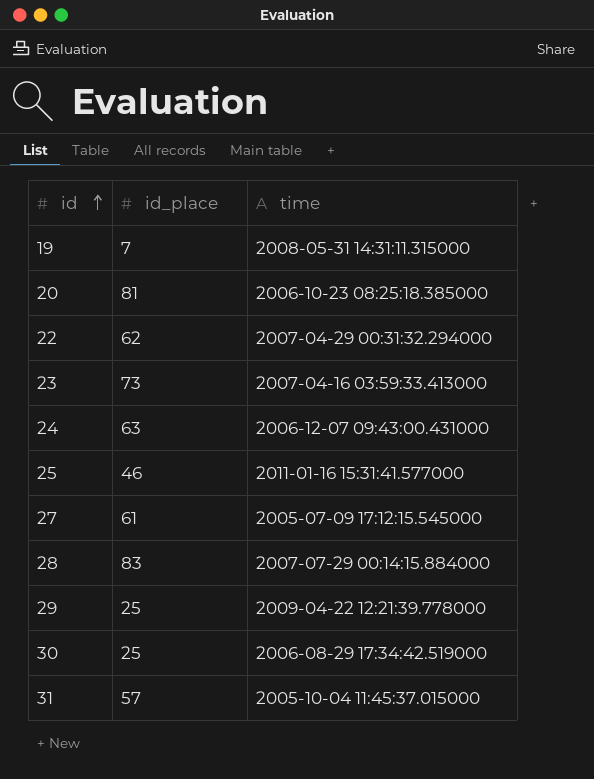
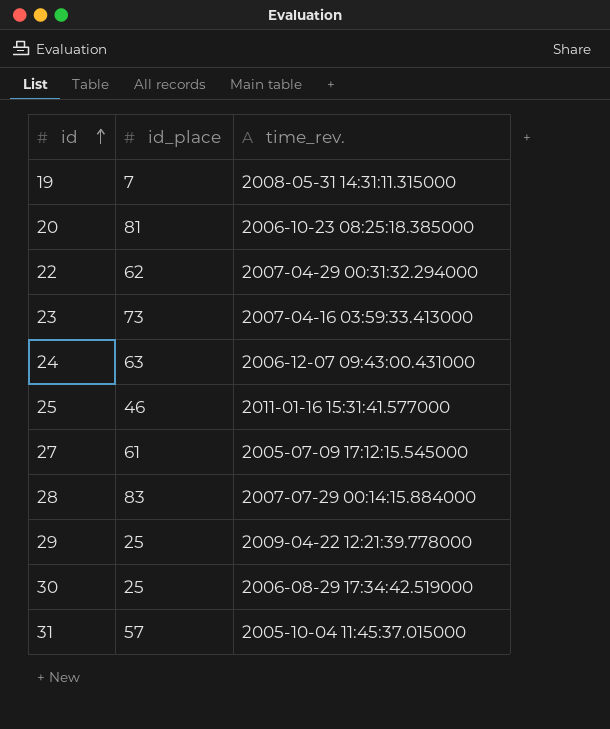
column name: time -> time_rev.

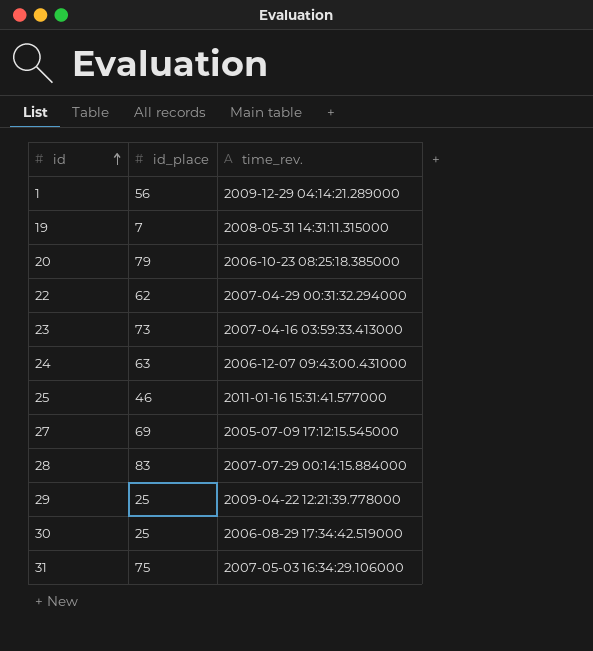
row 1: none -> 56 | 2009-12-29 04:14:21.289000
20 | id_place: 81 -> 79
27 | id_place: 61 -> 69
31 | id_place: 57 -> 75
31 | time_rev.: 2005-10-04 11:45:37.015000 -> 2007-05-03 16:34:29.106000

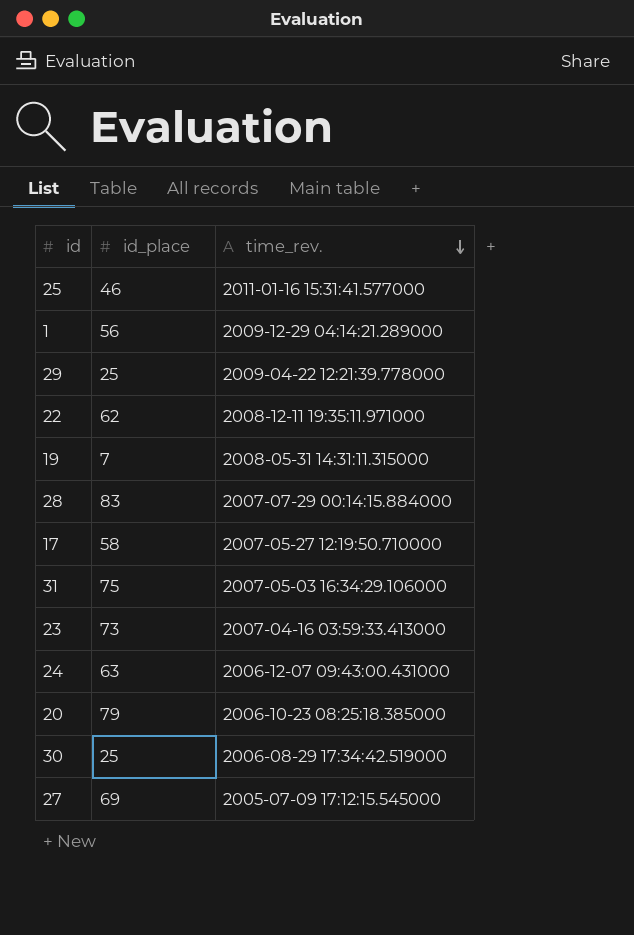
row order: id ascending -> time_rev. descending
22 | time_rev.: 2007-04-29 00:31:32.294000 -> 2008-12-11 19:35:11.971000
row 17: none -> 58 | 2007-05-27 12:19:50.710000

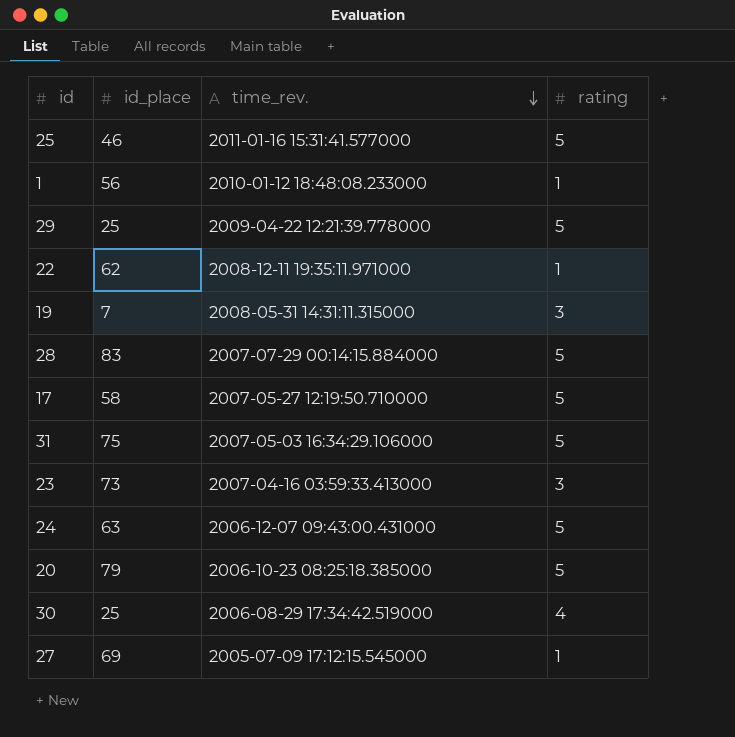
column rating | position: none -> 4
1 | time_rev.: 2009-12-29 04:14:21.289000 -> 2010-01-12 18:48:08.233000

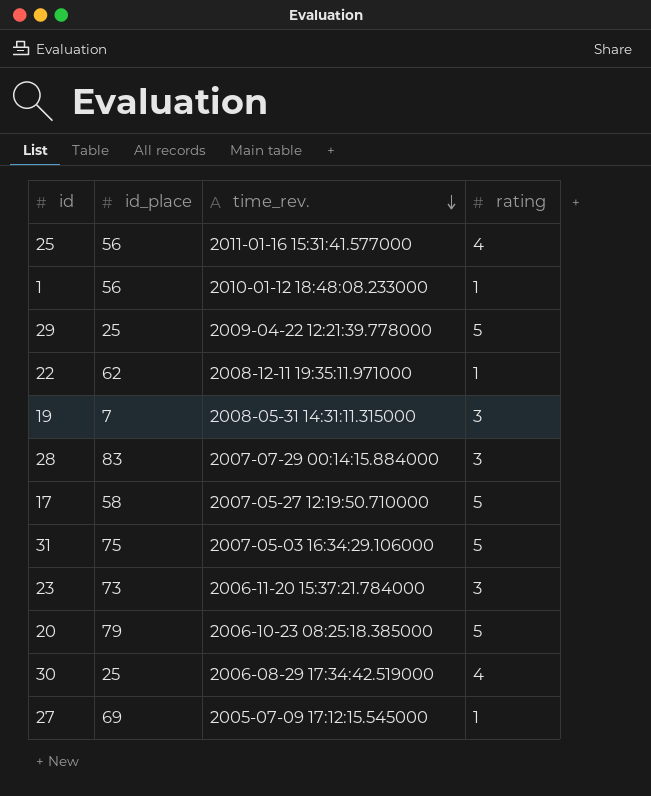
row 24: 63 | 2006-12-07 09:43:00.431000 | 5 -> none
25 | id_place: 46 -> 56
25 | rating: 5 -> 4
28 | rating: 5 -> 3
23 | time_rev.: 2007-04-16 03:59:33.413000 -> 2006-11-20 15:37:21.784000

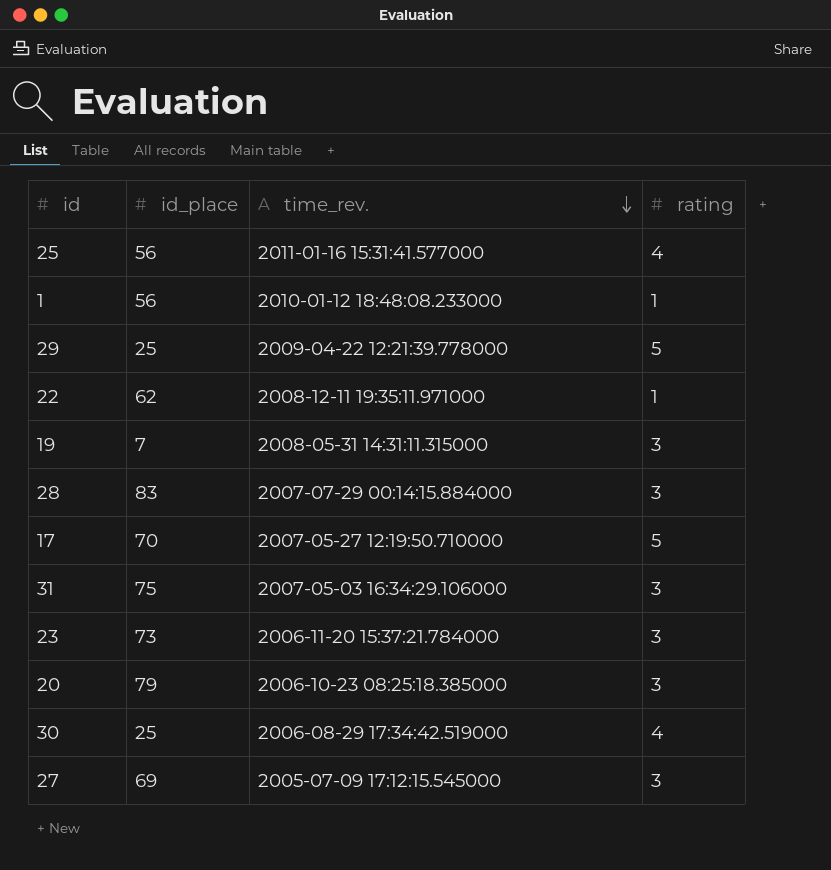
17 | id_place: 58 -> 70
31 | rating: 5 -> 3
20 | rating: 5 -> 3
27 | rating: 1 -> 3

